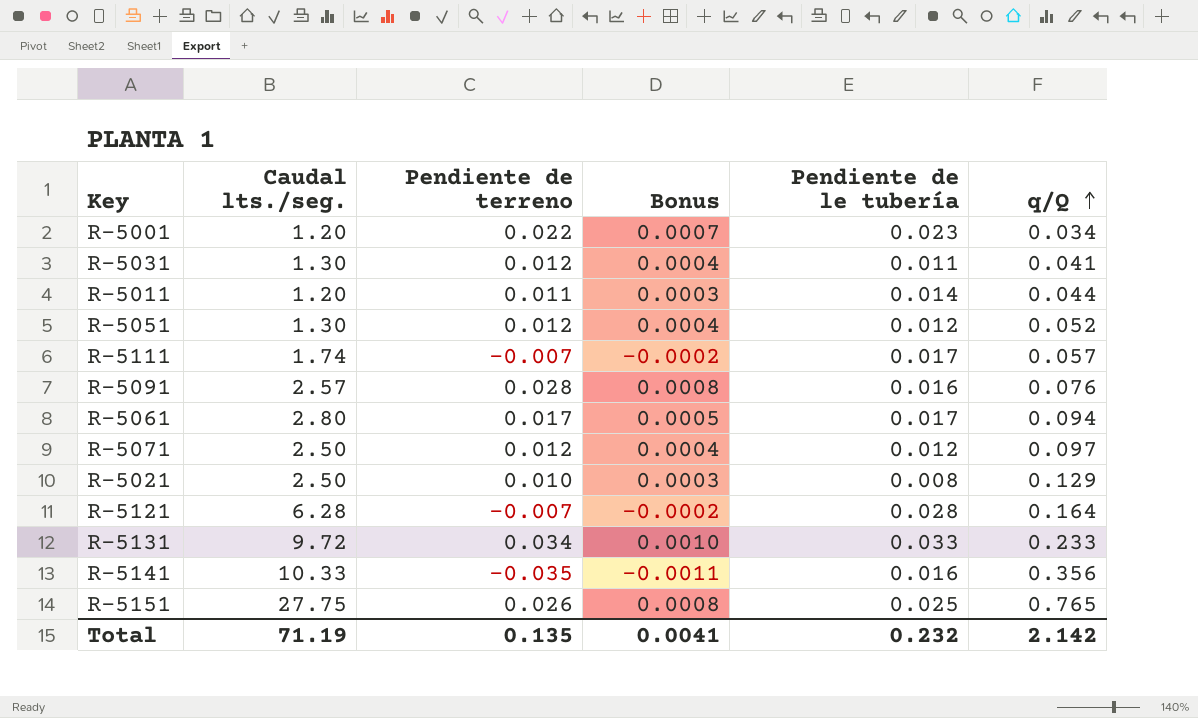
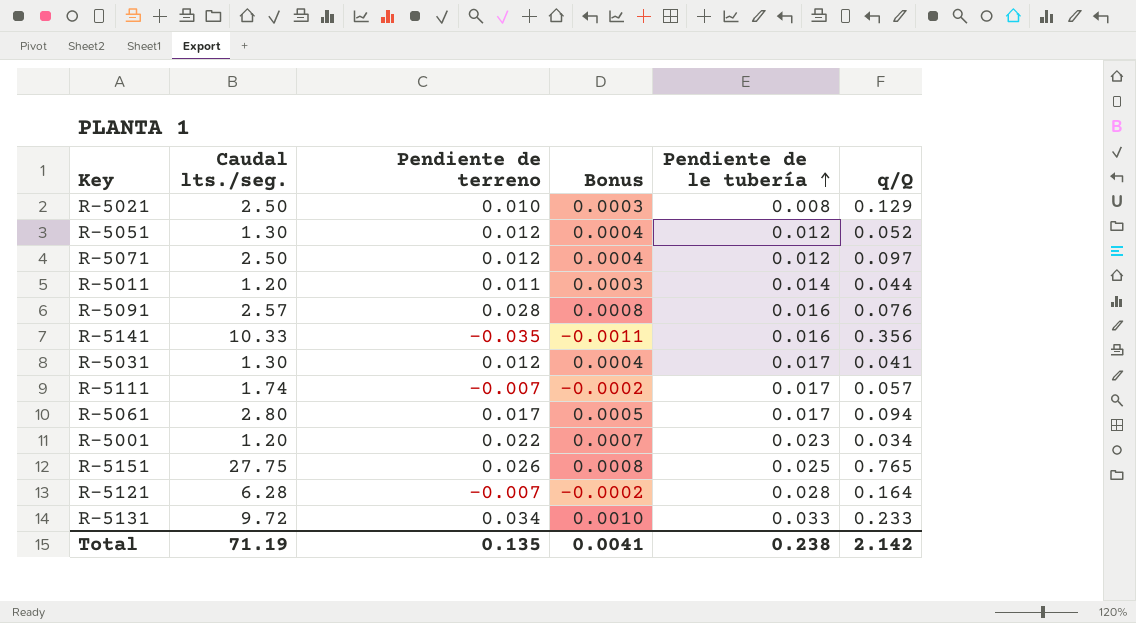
row order: q/Q ascending -> Pendiente de le tubería ascending
R-5031 | Pendiente de le tubería: 0.011 -> 0.017
Total | Pendiente de le tubería: 0.232 -> 0.238

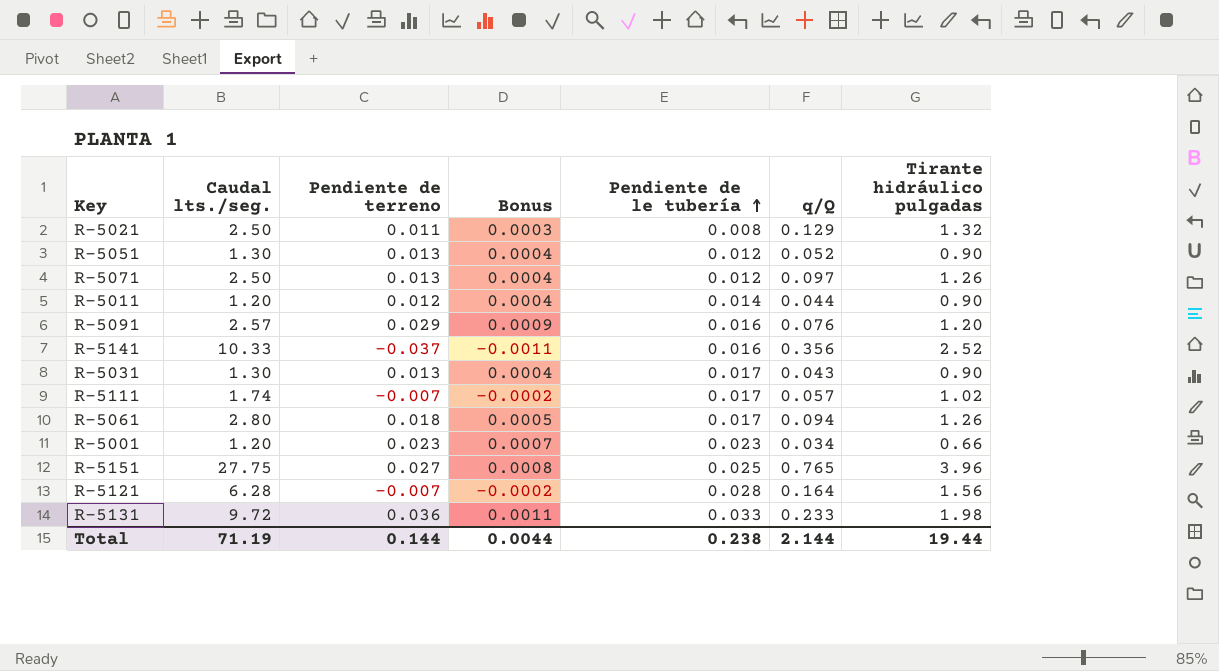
column Tirante hidráulico pulgadas | position: none -> 7
R-5021 | Pendiente de terreno: 0.010 -> 0.011
R-5051 | Pendiente de terreno: 0.012 -> 0.013
R-5071 | Pendiente de terreno: 0.012 -> 0.013
R-5011 | Pendiente de terreno: 0.011 -> 0.012
R-5011 | Bonus: 0.0003 -> 0.0004
R-5091 | Pendiente de terreno: 0.028 -> 0.029
R-5091 | Bonus: 0.0008 -> 0.0009
R-5141 | Pendiente de terreno: -0.035 -> -0.037
R-5031 | Pendiente de terreno: 0.012 -> 0.013
R-5031 | q/Q: 0.041 -> 0.043
R-5061 | Pendiente de terreno: 0.017 -> 0.018
R-5001 | Pendiente de terreno: 0.022 -> 0.023
R-5151 | Pendiente de terreno: 0.026 -> 0.027
R-5131 | Pendiente de terreno: 0.034 -> 0.036
R-5131 | Bonus: 0.0010 -> 0.0011
Total | Pendiente de terreno: 0.135 -> 0.144
Total | Bonus: 0.0041 -> 0.0044
Total | q/Q: 2.142 -> 2.144

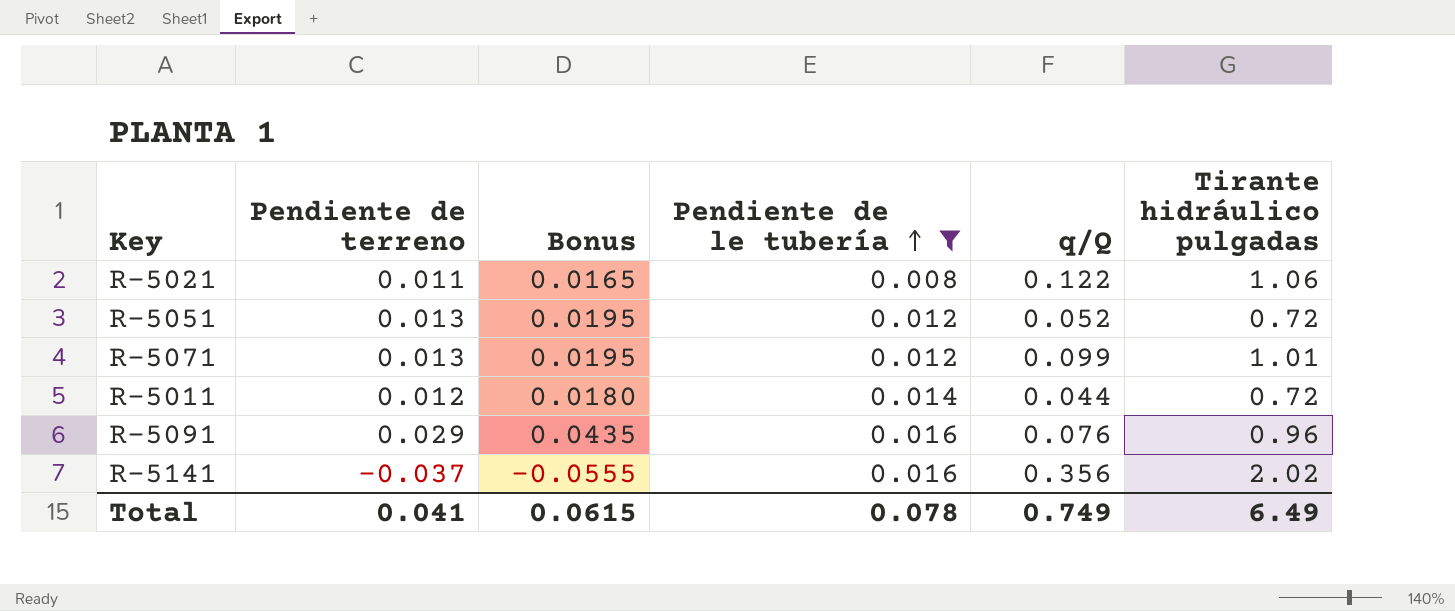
filter: none -> Pendiente de le tubería <= 0.016
column Caudal lts./seg. | position: 2 -> none
column Bonus | formula: [Pendiente de terreno] * 0.03 -> [Pendiente de terreno] * 1.5
R-5021 | q/Q: 0.129 -> 0.122
R-5021 | Tirante hidráulico pulgadas: 1.32 -> 1.06
R-5051 | Tirante hidráulico pulgadas: 0.90 -> 0.72
R-5071 | q/Q: 0.097 -> 0.099
R-5071 | Tirante hidráulico pulgadas: 1.26 -> 1.01
R-5011 | Tirante hidráulico pulgadas: 0.90 -> 0.72
R-5091 | Tirante hidráulico pulgadas: 1.20 -> 0.96
R-5141 | Tirante hidráulico pulgadas: 2.52 -> 2.02
Total | Pendiente de terreno: 0.144 -> 0.041
Total | Bonus: 0.0044 -> 0.0615
Total | Pendiente de le tubería: 0.238 -> 0.078
Total | q/Q: 2.144 -> 0.749
Total | Tirante hidráulico pulgadas: 19.44 -> 6.49

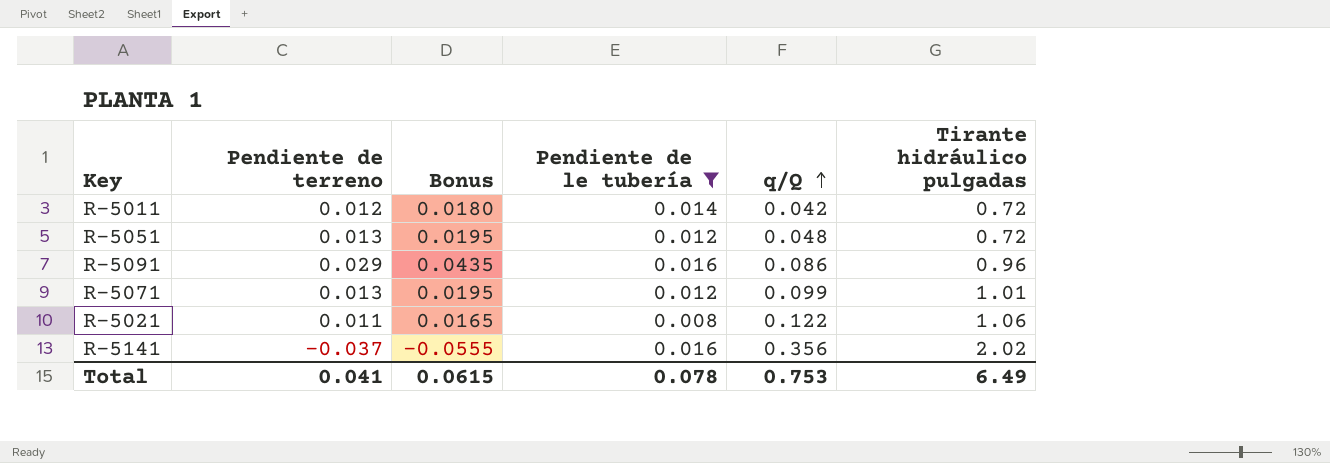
row order: Pendiente de le tubería ascending -> q/Q ascending
R-5011 | q/Q: 0.044 -> 0.042
R-5051 | q/Q: 0.052 -> 0.048
R-5091 | q/Q: 0.076 -> 0.086
Total | q/Q: 0.749 -> 0.753

